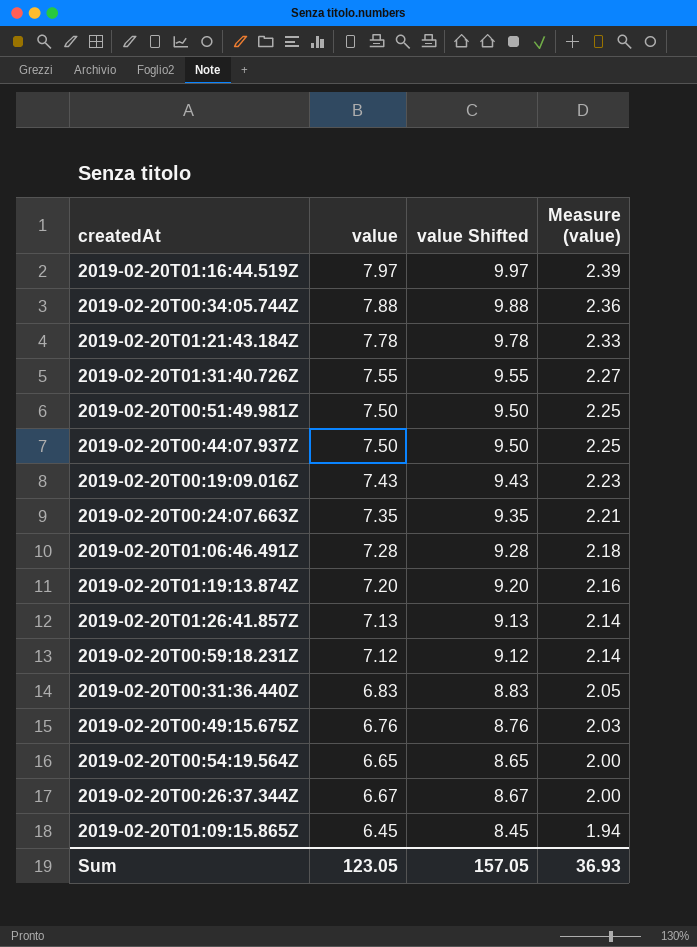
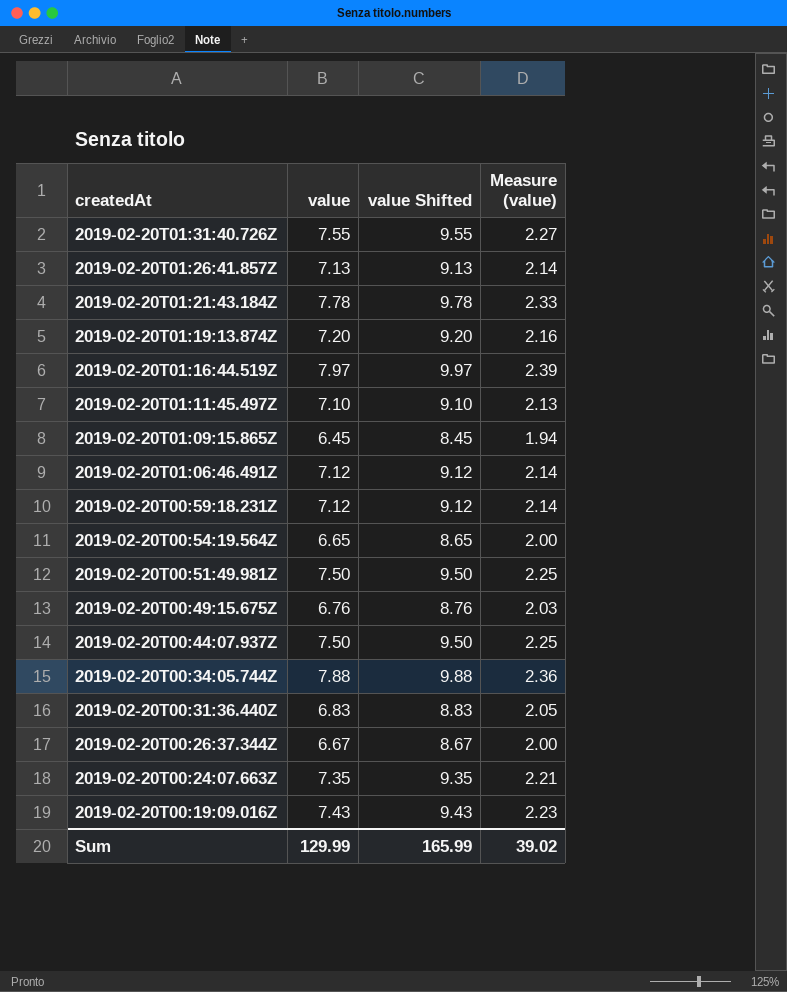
row order: Measure (value) descending -> createdAt descending
row 2019-02-20T01:11:45.497Z: none -> 7.10 | 9.10 | 2.13
2019-02-20T01:06:46.491Z | value: 7.28 -> 7.12
2019-02-20T01:06:46.491Z | value Shifted: 9.28 -> 9.12
2019-02-20T01:06:46.491Z | Measure (value): 2.18 -> 2.14
Sum | value: 123.05 -> 129.99
Sum | value Shifted: 157.05 -> 165.99
Sum | Measure (value): 36.93 -> 39.02

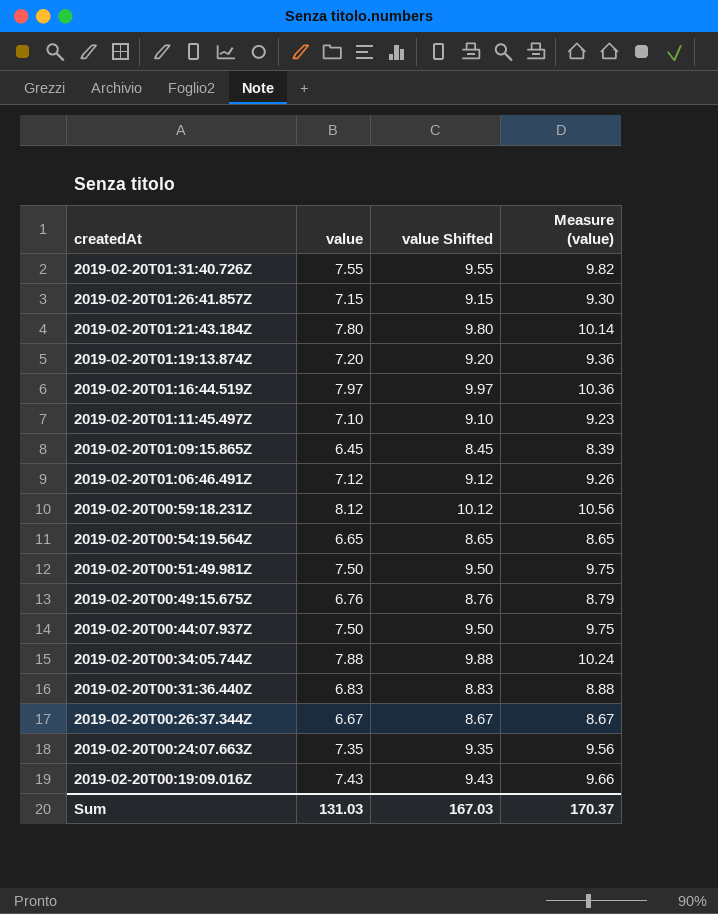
column Measure (value) | formula: [value] * 0.3 -> [value] * 1.3
2019-02-20T01:26:41.857Z | value: 7.13 -> 7.15
2019-02-20T01:26:41.857Z | value Shifted: 9.13 -> 9.15
2019-02-20T01:21:43.184Z | value: 7.78 -> 7.80
2019-02-20T01:21:43.184Z | value Shifted: 9.78 -> 9.80
2019-02-20T00:59:18.231Z | value: 7.12 -> 8.12
2019-02-20T00:59:18.231Z | value Shifted: 9.12 -> 10.12
Sum | value: 129.99 -> 131.03
Sum | value Shifted: 165.99 -> 167.03
Sum | Measure (value): 39.02 -> 170.37

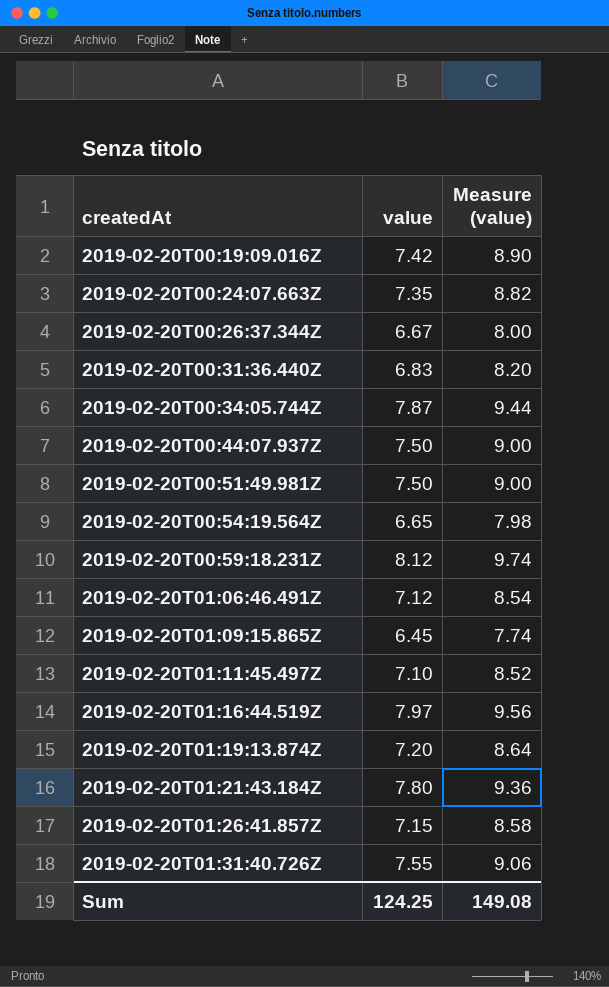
row order: createdAt descending -> createdAt ascending
column value Shifted | formula: [value] + 2 -> none
column Measure (value) | formula: [value] * 1.3 -> [value] * 1.2
row 2019-02-20T00:49:15.675Z: 6.76 | 8.76 | 8.79 -> none
2019-02-20T00:19:09.016Z | value: 7.43 -> 7.42
2019-02-20T00:34:05.744Z | value: 7.88 -> 7.87
Sum | value: 131.03 -> 124.25
Sum | Measure (value): 170.37 -> 149.08

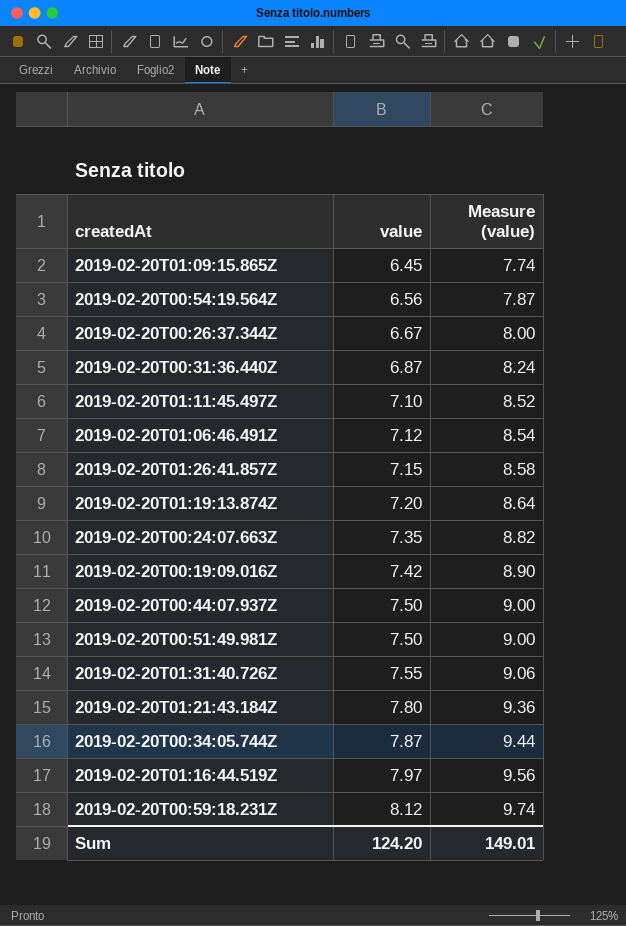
row order: createdAt ascending -> value ascending
2019-02-20T00:54:19.564Z | value: 6.65 -> 6.56
2019-02-20T00:54:19.564Z | Measure (value): 7.98 -> 7.87
2019-02-20T00:31:36.440Z | value: 6.83 -> 6.87
2019-02-20T00:31:36.440Z | Measure (value): 8.20 -> 8.24
Sum | value: 124.25 -> 124.20
Sum | Measure (value): 149.08 -> 149.01

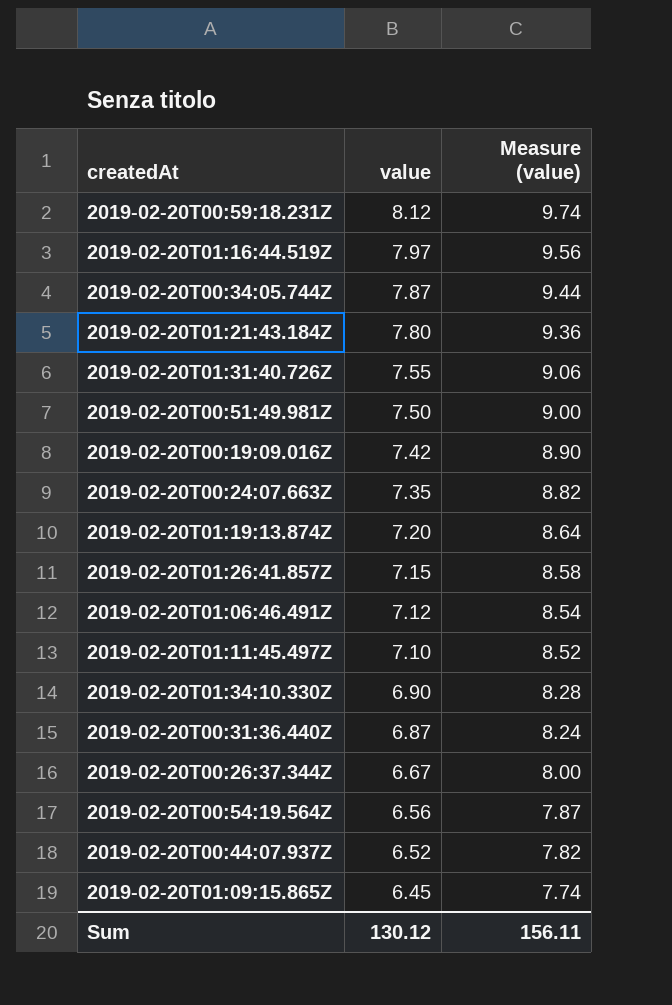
row order: value ascending -> value descending
row 2019-02-20T01:34:10.330Z: none -> 6.90 | 8.28
2019-02-20T00:44:07.937Z | value: 7.50 -> 6.52
2019-02-20T00:44:07.937Z | Measure (value): 9.00 -> 7.82
Sum | value: 124.20 -> 130.12
Sum | Measure (value): 149.01 -> 156.11

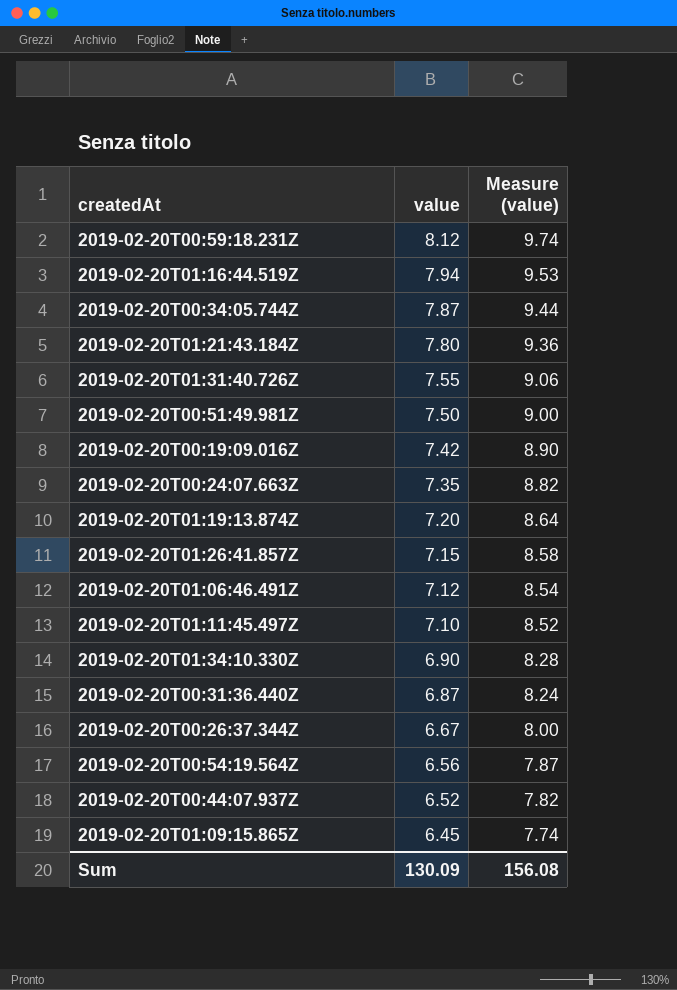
2019-02-20T01:16:44.519Z | value: 7.97 -> 7.94
2019-02-20T01:16:44.519Z | Measure (value): 9.56 -> 9.53
Sum | value: 130.12 -> 130.09
Sum | Measure (value): 156.11 -> 156.08

